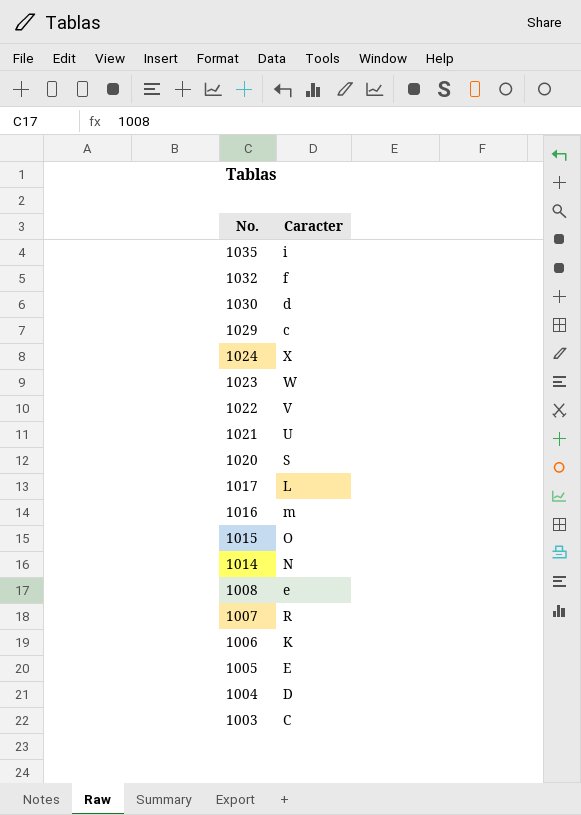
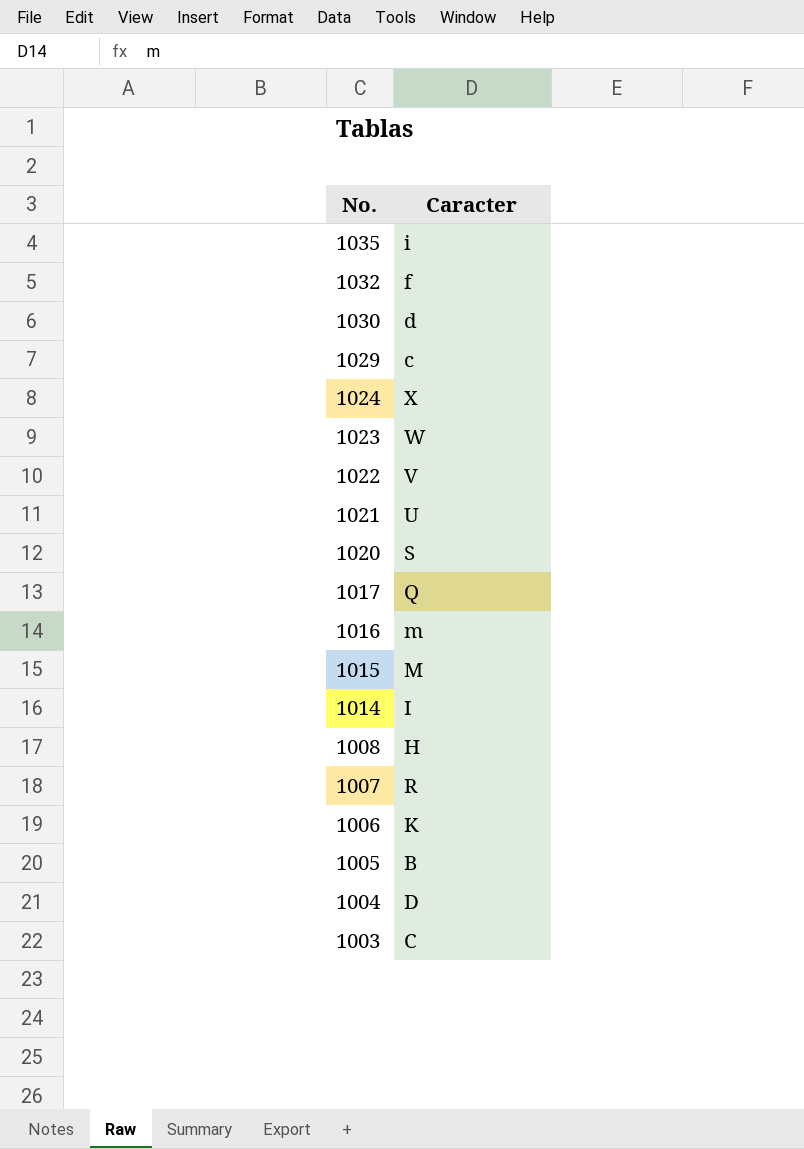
1017 | Caracter: L -> Q
1015 | Caracter: O -> M
1014 | Caracter: N -> I
1008 | Caracter: e -> H
1005 | Caracter: E -> B

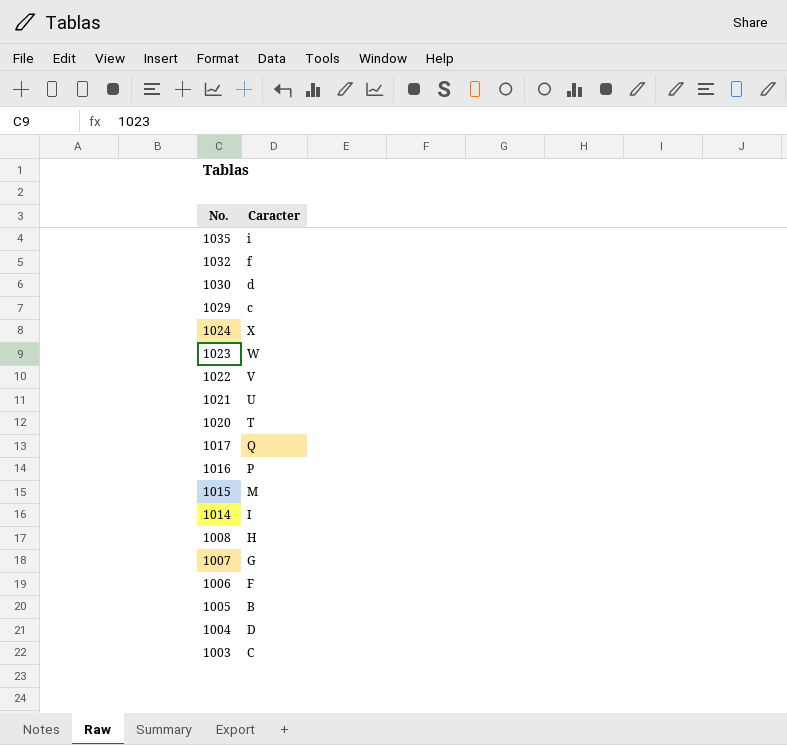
1020 | Caracter: S -> T
1016 | Caracter: m -> P
1007 | Caracter: R -> G
1006 | Caracter: K -> F

